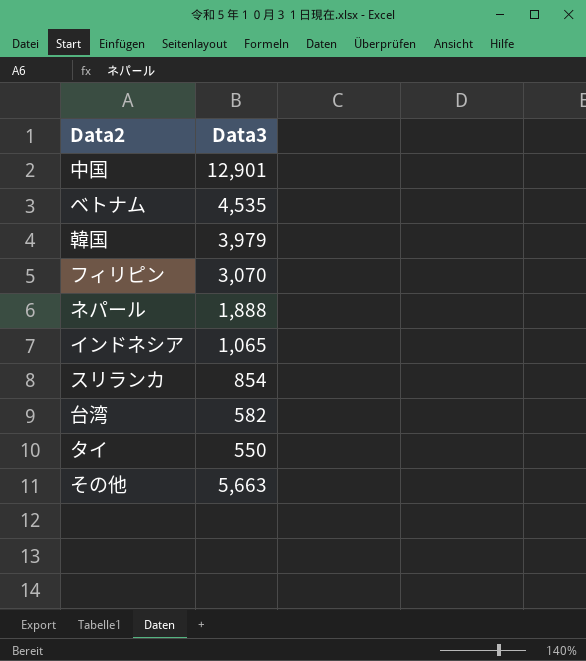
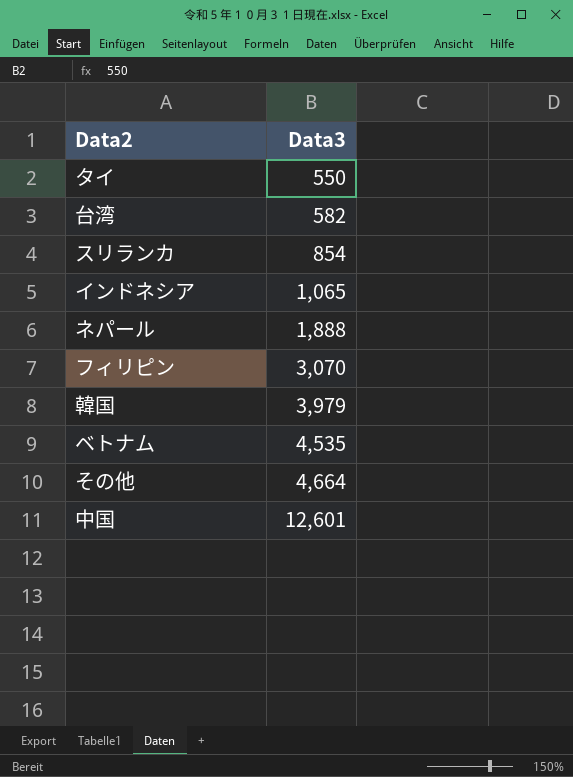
row order: none -> Data3 ascending
その他 | Data3: 5,663 -> 4,664
中国 | Data3: 12,901 -> 12,601

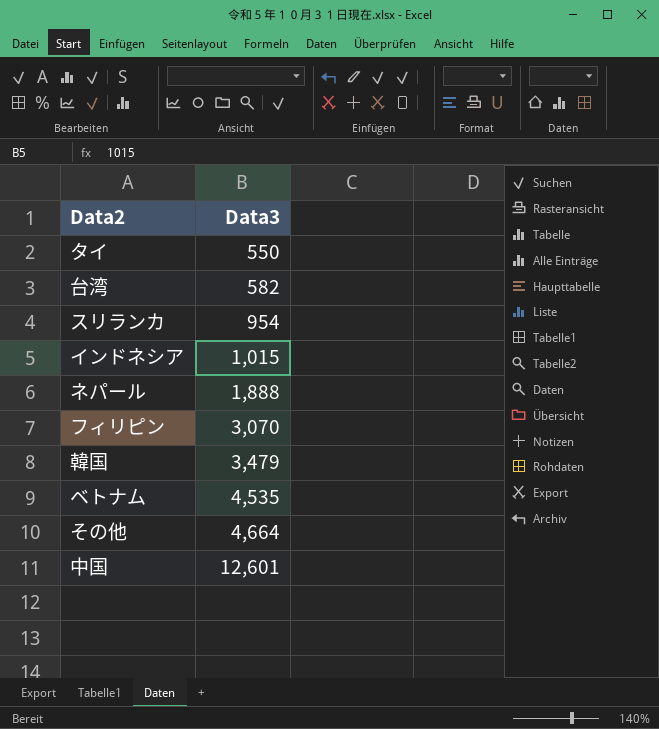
スリランカ | Data3: 854 -> 954
インドネシア | Data3: 1,065 -> 1,015
韓国 | Data3: 3,979 -> 3,479

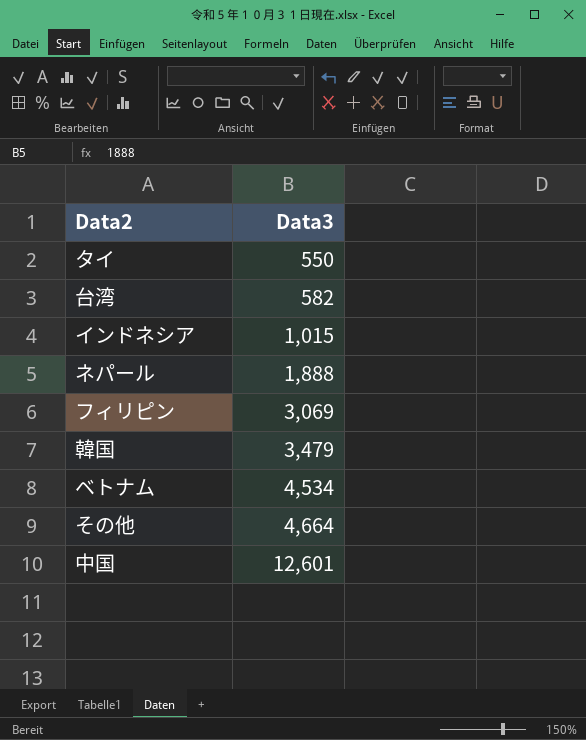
row スリランカ: 954 -> none
フィリピン | Data3: 3,070 -> 3,069
ベトナム | Data3: 4,535 -> 4,534

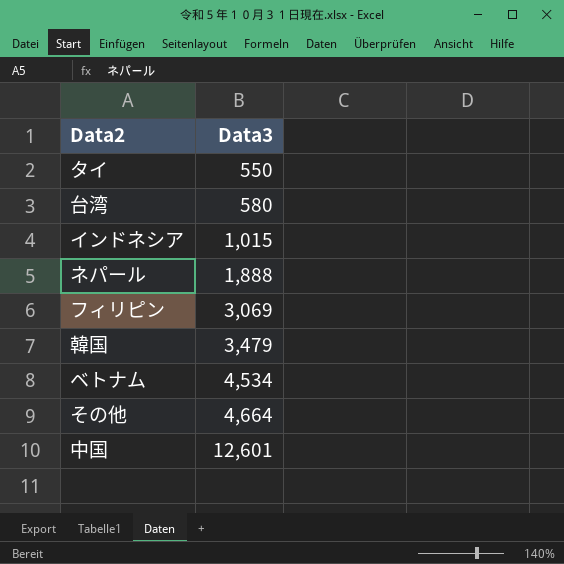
台湾 | Data3: 582 -> 580

